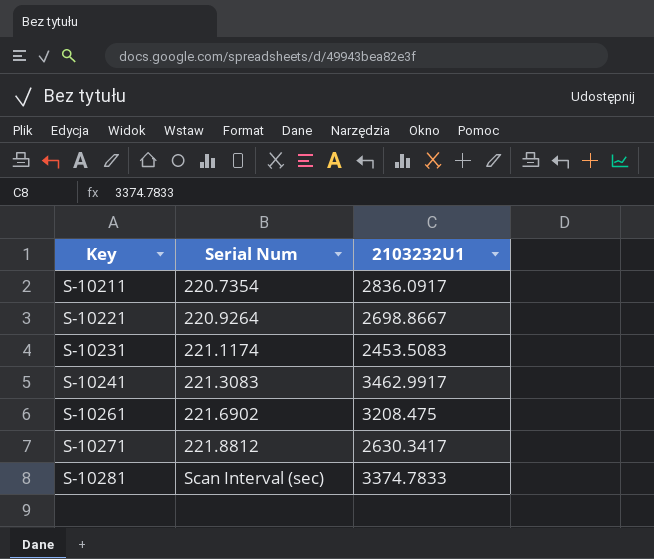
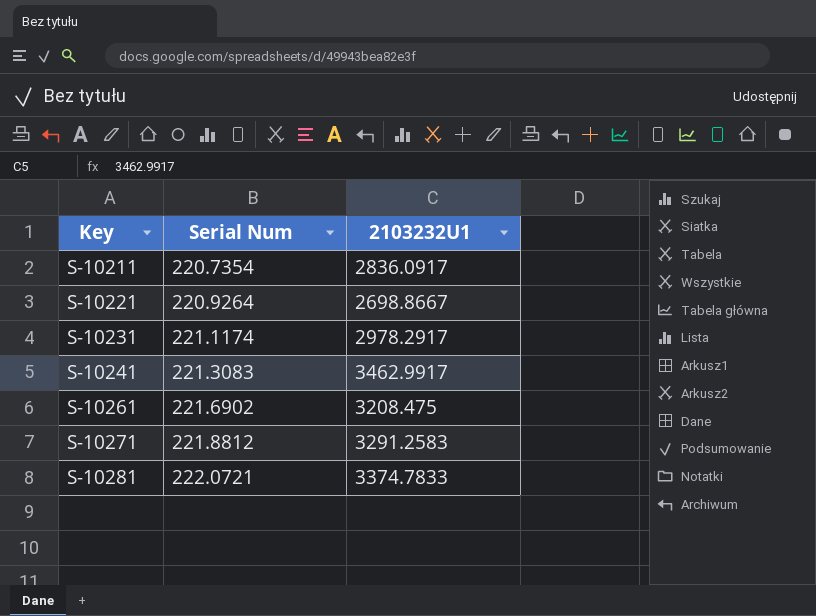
S-10231 | 2103232U1: 2453.5083 -> 2978.2917
S-10271 | 2103232U1: 2630.3417 -> 3291.2583
S-10281 | Serial Num: Scan Interval (sec) -> 222.0721

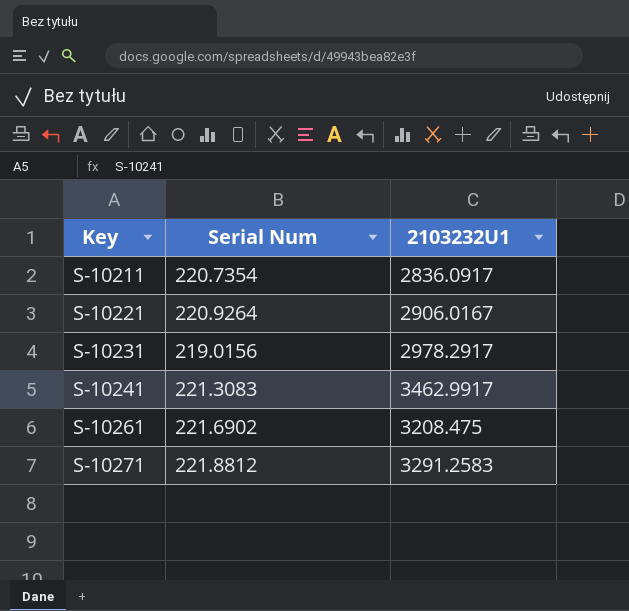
row S-10281: 222.0721 | 3374.7833 -> none
S-10221 | 2103232U1: 2698.8667 -> 2906.0167
S-10231 | Serial Num: 221.1174 -> 219.0156

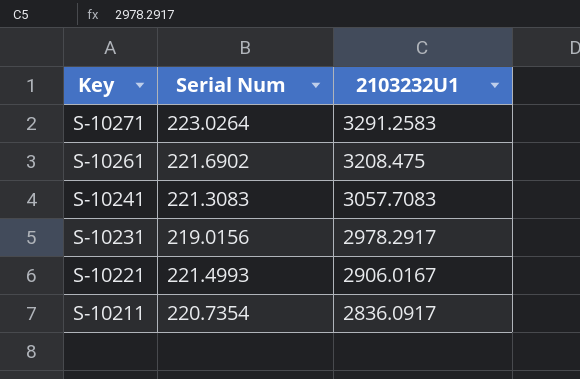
row order: Key ascending -> Key descending
S-10271 | Serial Num: 221.8812 -> 223.0264
S-10241 | 2103232U1: 3462.9917 -> 3057.7083
S-10221 | Serial Num: 220.9264 -> 221.4993

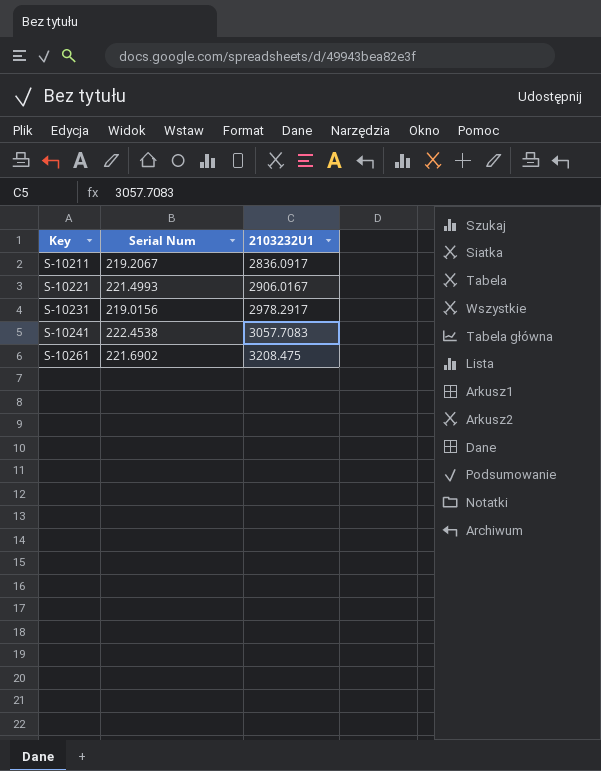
row order: Key descending -> Key ascending
row S-10271: 223.0264 | 3291.2583 -> none
S-10211 | Serial Num: 220.7354 -> 219.2067
S-10241 | Serial Num: 221.3083 -> 222.4538

